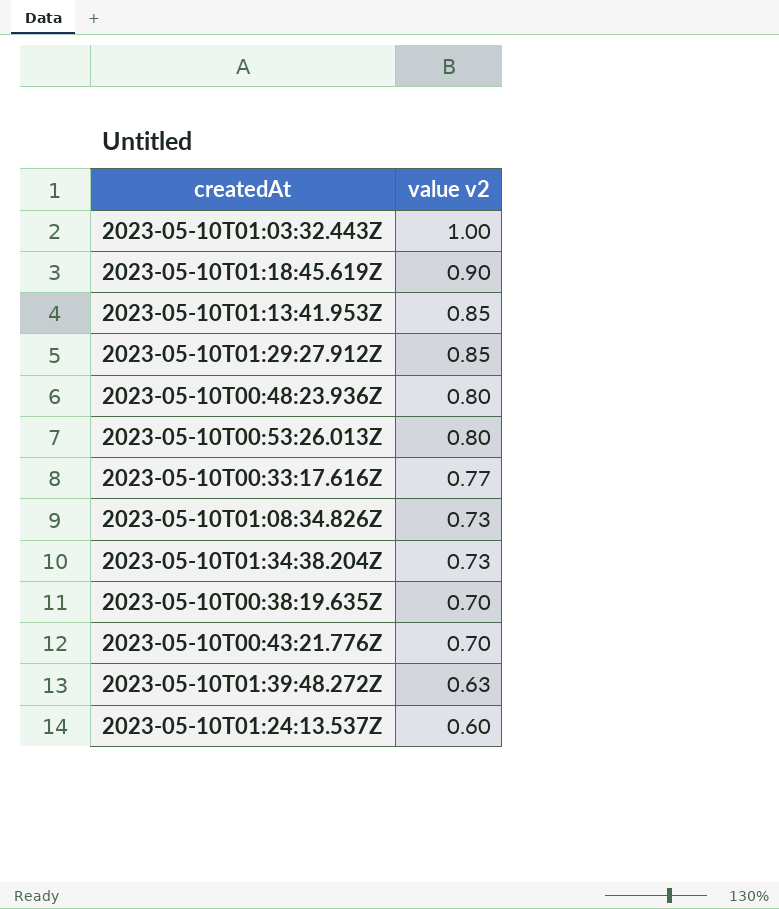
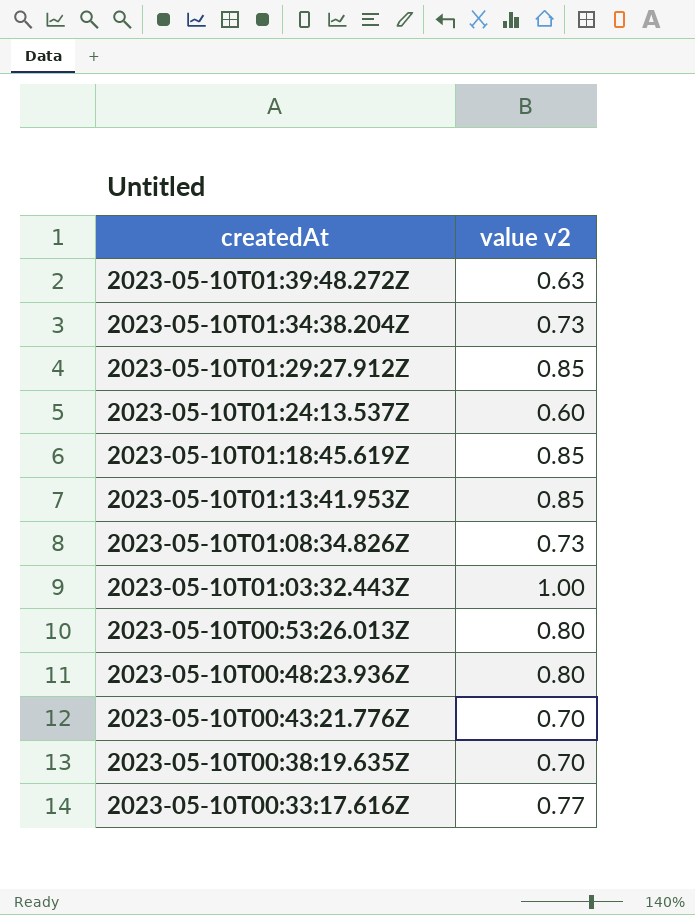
row order: value v2 descending -> createdAt descending
2023-05-10T01:18:45.619Z | value v2: 0.90 -> 0.85

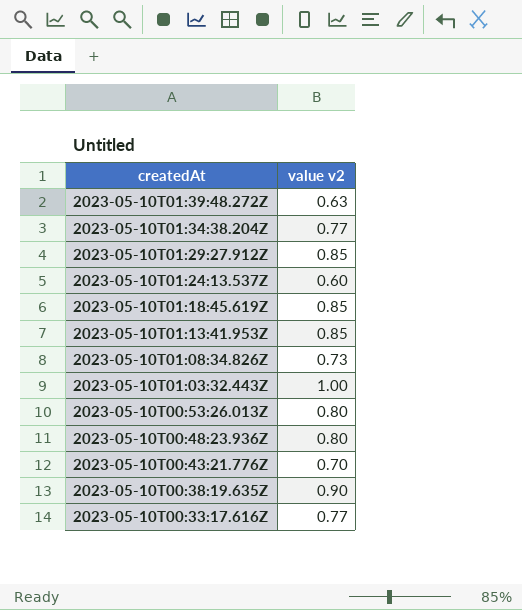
2023-05-10T01:34:38.204Z | value v2: 0.73 -> 0.77
2023-05-10T00:38:19.635Z | value v2: 0.70 -> 0.90

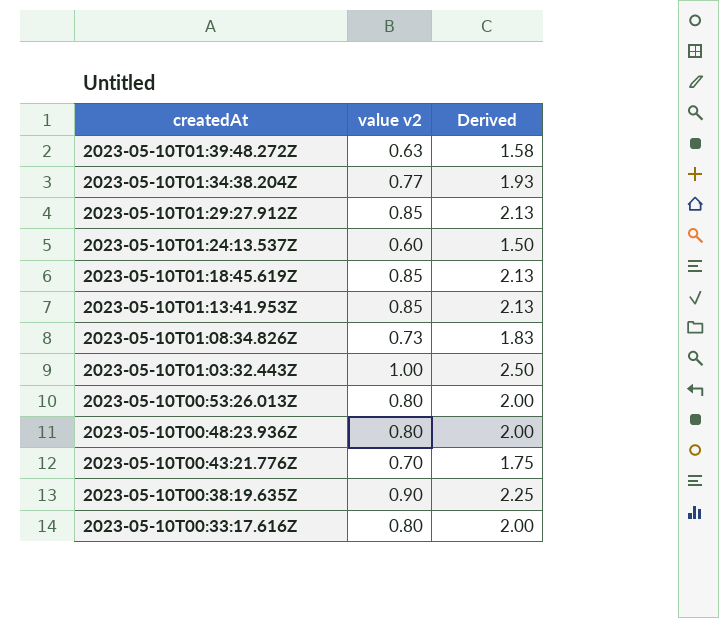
column Derived | formula: none -> [value v2] * 2.5
2023-05-10T00:33:17.616Z | value v2: 0.77 -> 0.80

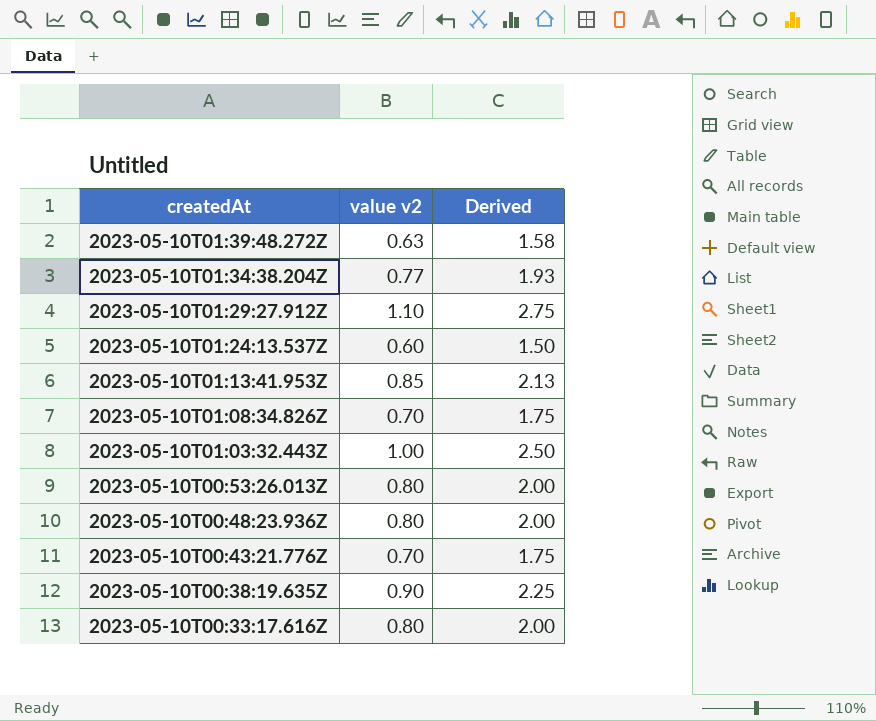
row 2023-05-10T01:18:45.619Z: 0.85 | 2.13 -> none
2023-05-10T01:29:27.912Z | value v2: 0.85 -> 1.10
2023-05-10T01:29:27.912Z | Derived: 2.13 -> 2.75
2023-05-10T01:08:34.826Z | value v2: 0.73 -> 0.70
2023-05-10T01:08:34.826Z | Derived: 1.83 -> 1.75

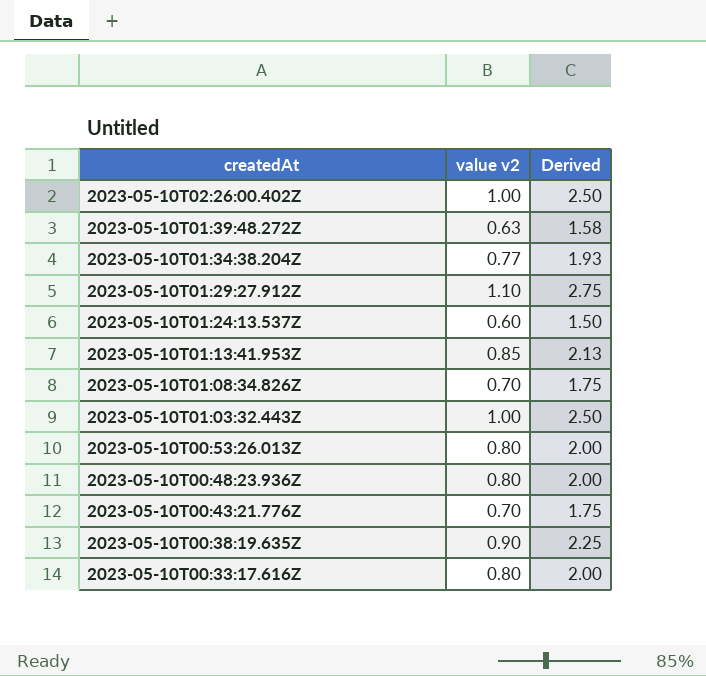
row 2023-05-10T02:26:00.402Z: none -> 1.00 | 2.50

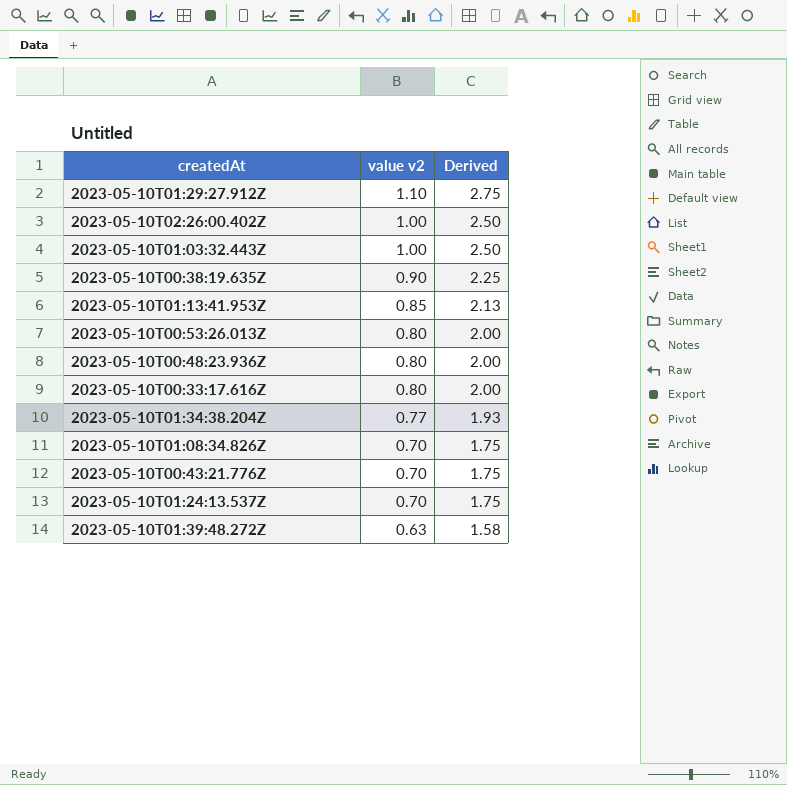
row order: createdAt descending -> value v2 descending
2023-05-10T01:24:13.537Z | value v2: 0.60 -> 0.70
2023-05-10T01:24:13.537Z | Derived: 1.50 -> 1.75

